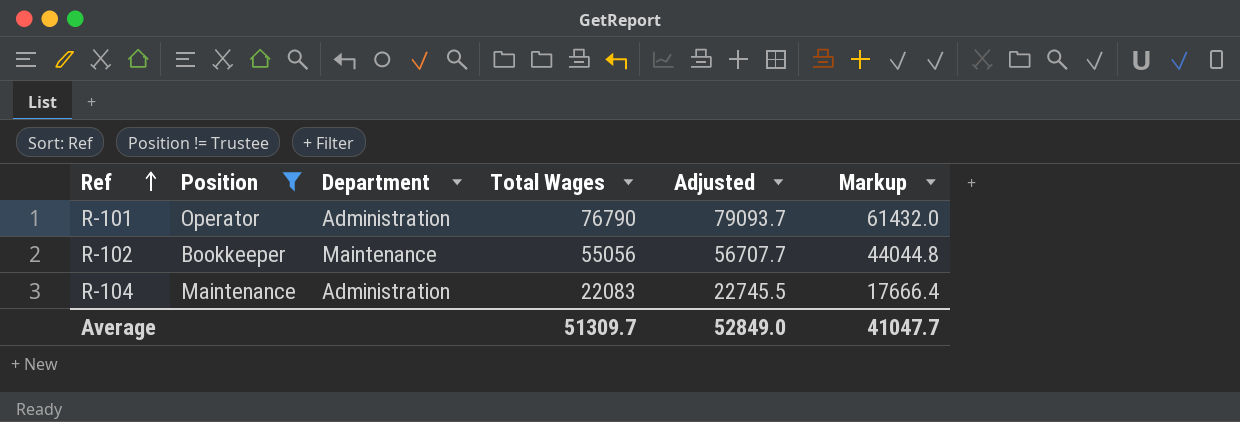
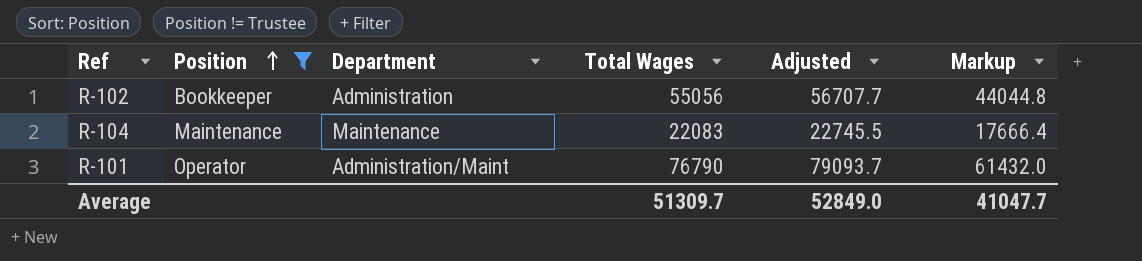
row order: Ref ascending -> Position ascending
R-102 | Department: Maintenance -> Administration
R-104 | Department: Administration -> Maintenance
R-101 | Department: Administration -> Administration/Maint

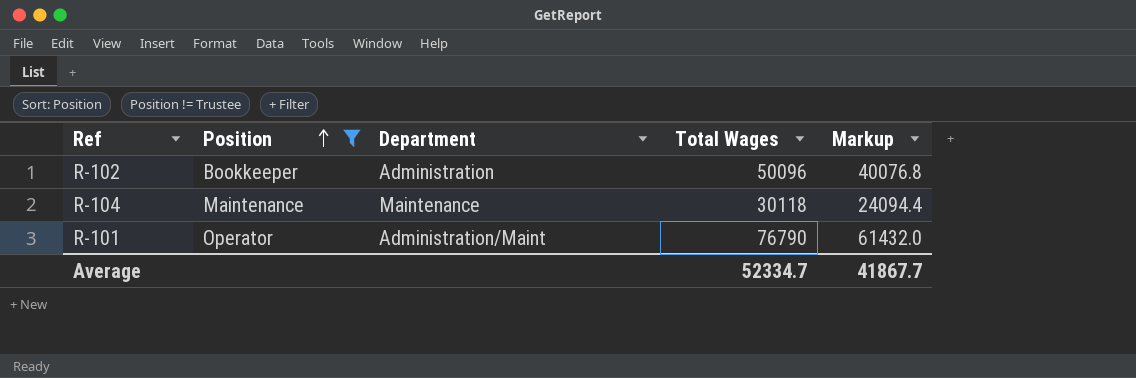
column Adjusted | formula: [Total Wages] * 1.03 -> none
R-102 | Total Wages: 55056 -> 50096
R-102 | Markup: 44044.8 -> 40076.8
R-104 | Total Wages: 22083 -> 30118
R-104 | Markup: 17666.4 -> 24094.4
Average | Total Wages: 51309.7 -> 52334.7
Average | Markup: 41047.7 -> 41867.7

